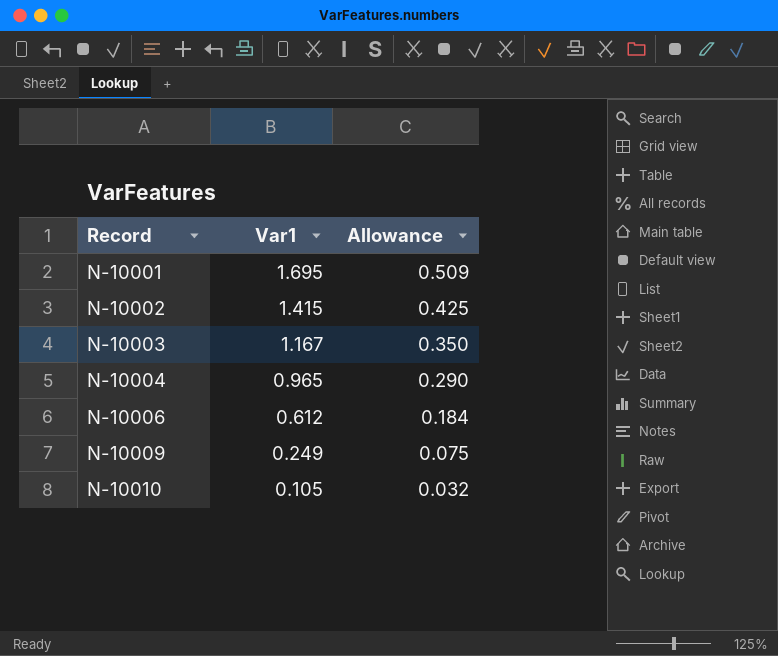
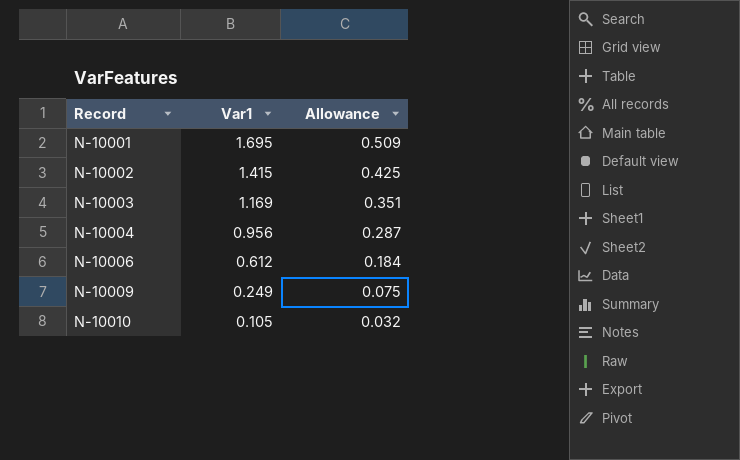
N-10003 | Var1: 1.167 -> 1.169
N-10003 | Allowance: 0.350 -> 0.351
N-10004 | Var1: 0.965 -> 0.956
N-10004 | Allowance: 0.290 -> 0.287

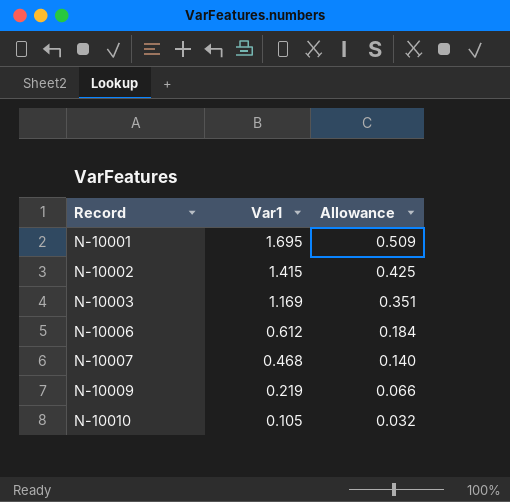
row N-10004: 0.956 | 0.287 -> none
row N-10007: none -> 0.468 | 0.140
N-10009 | Var1: 0.249 -> 0.219
N-10009 | Allowance: 0.075 -> 0.066

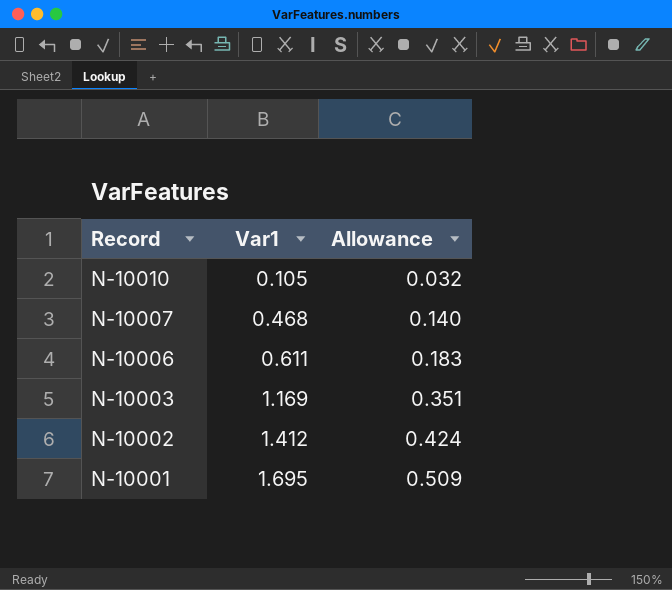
row order: Record ascending -> Record descending
row N-10009: 0.219 | 0.066 -> none
N-10006 | Var1: 0.612 -> 0.611
N-10006 | Allowance: 0.184 -> 0.183
N-10002 | Var1: 1.415 -> 1.412
N-10002 | Allowance: 0.425 -> 0.424

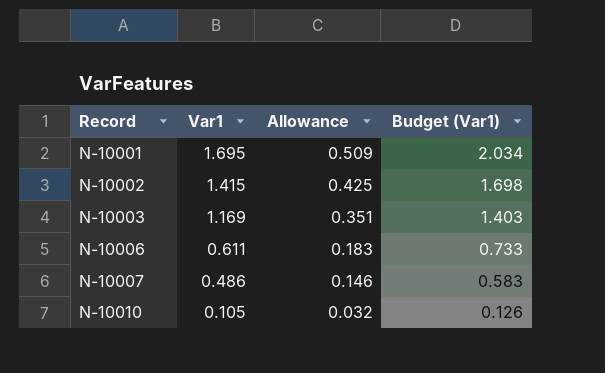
row order: Record descending -> Record ascending
column Budget (Var1) | formula: none -> [Var1] * 1.2
N-10002 | Var1: 1.412 -> 1.415
N-10002 | Allowance: 0.424 -> 0.425
N-10007 | Var1: 0.468 -> 0.486
N-10007 | Allowance: 0.140 -> 0.146

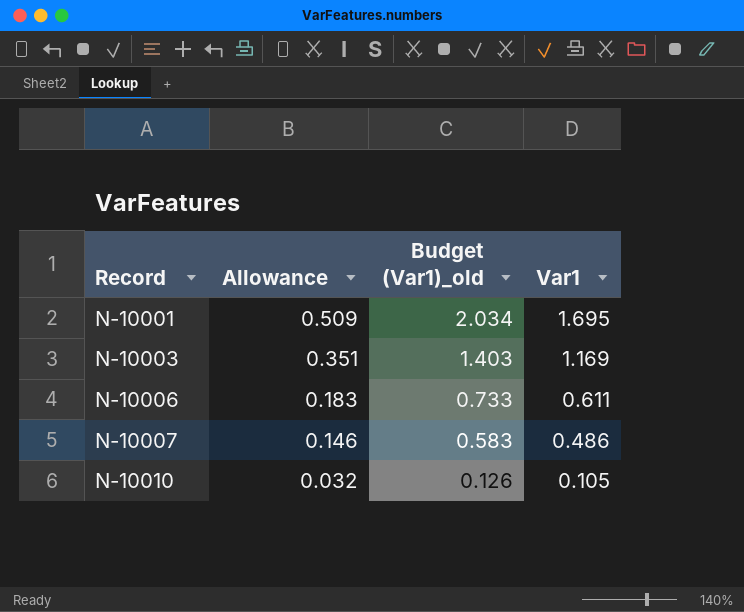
column name: Budget (Var1) -> Budget (Var1)_old
column Var1 | position: 2 -> 4
row N-10002: 1.415 | 0.425 | 1.698 -> none

